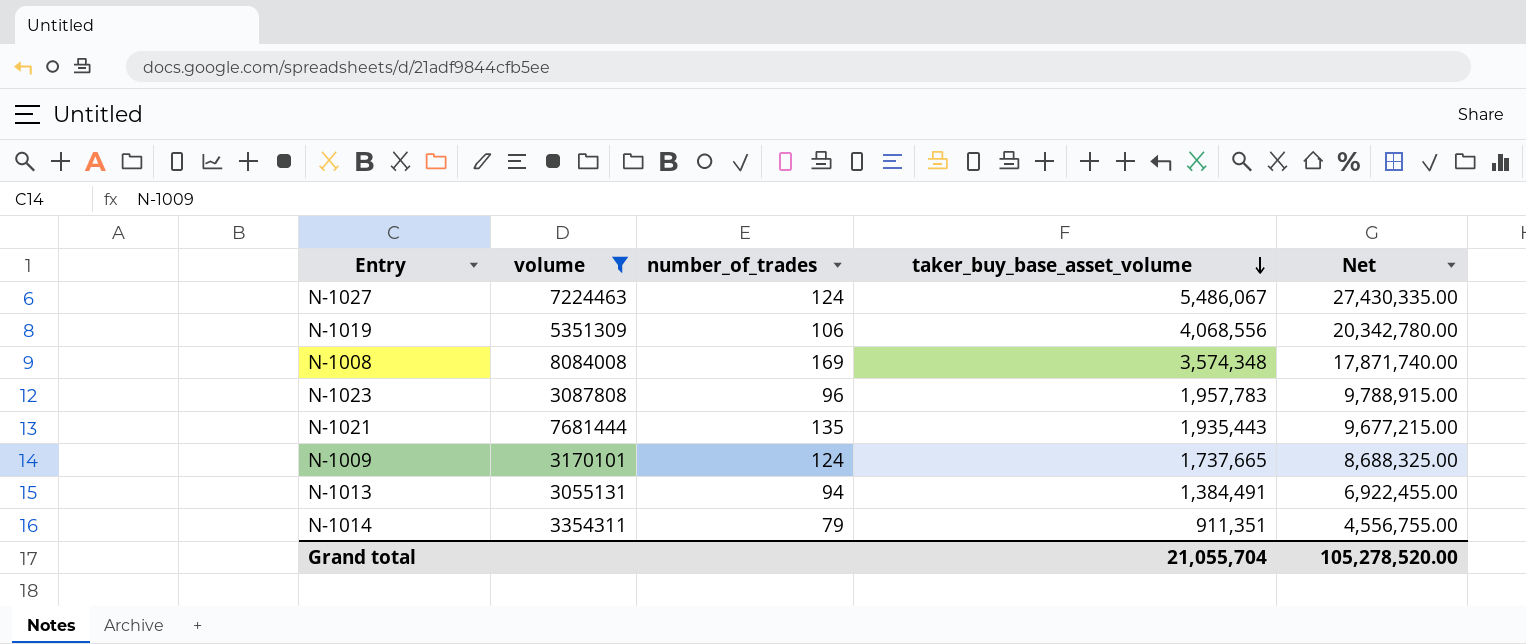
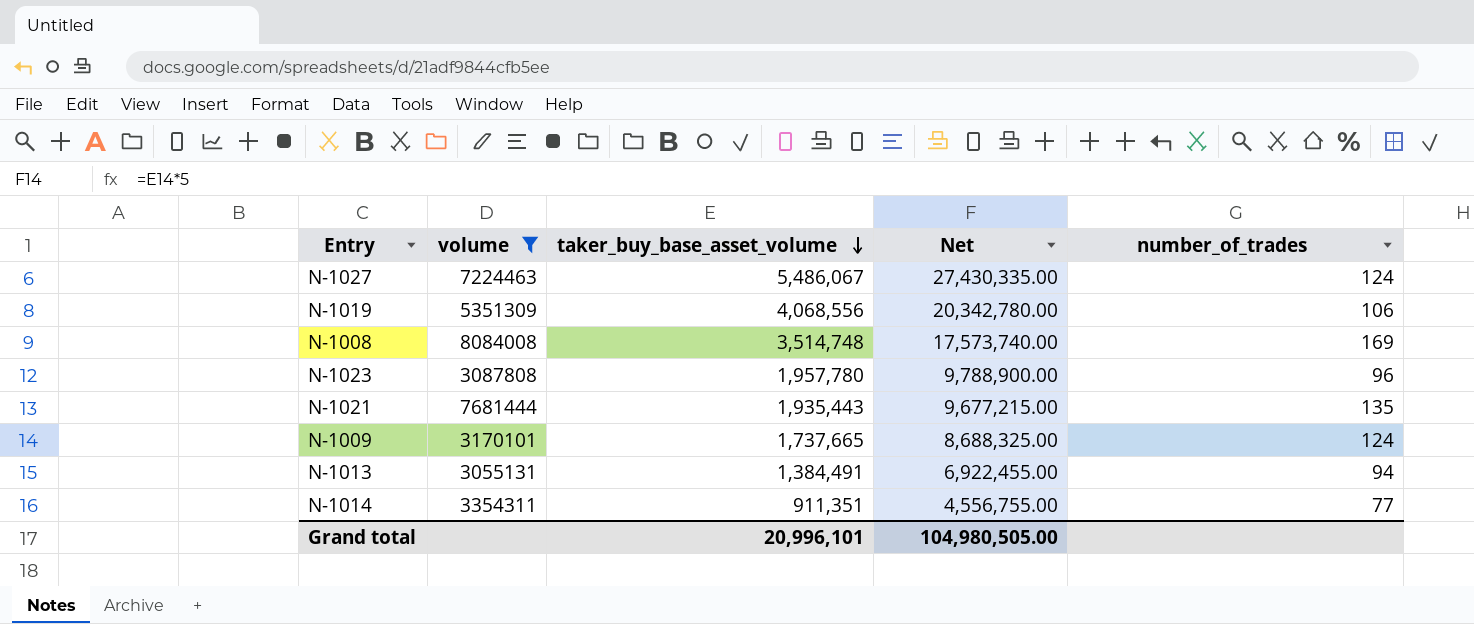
column number_of_trades | position: 3 -> 5
N-1008 | taker_buy_base_asset_volume: 3,574,348 -> 3,514,748
N-1008 | Net: 17,871,740.00 -> 17,573,740.00
N-1023 | taker_buy_base_asset_volume: 1,957,783 -> 1,957,780
N-1023 | Net: 9,788,915.00 -> 9,788,900.00
N-1014 | number_of_trades: 79 -> 77
Grand total | taker_buy_base_asset_volume: 21,055,704 -> 20,996,101
Grand total | Net: 105,278,520.00 -> 104,980,505.00

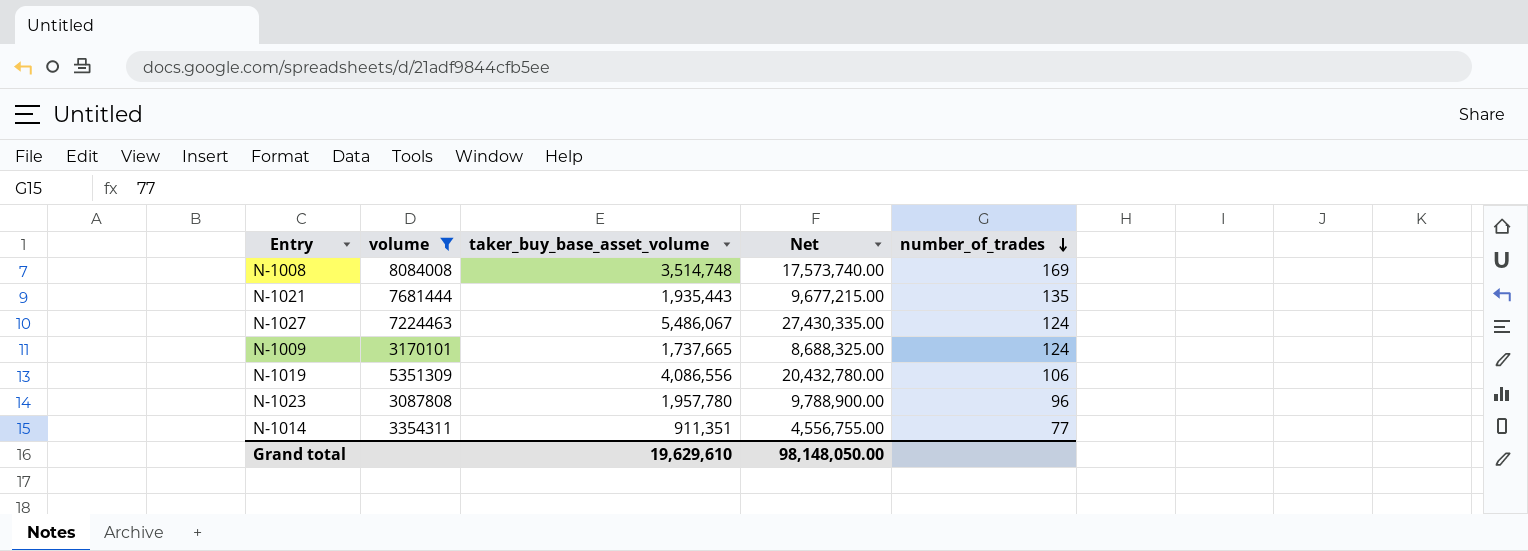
row order: taker_buy_base_asset_volume descending -> number_of_trades descending
row N-1013: 3055131 | 1,384,491 | 6,922,455.00 | 94 -> none
N-1019 | taker_buy_base_asset_volume: 4,068,556 -> 4,086,556
N-1019 | Net: 20,342,780.00 -> 20,432,780.00
Grand total | taker_buy_base_asset_volume: 20,996,101 -> 19,629,610
Grand total | Net: 104,980,505.00 -> 98,148,050.00

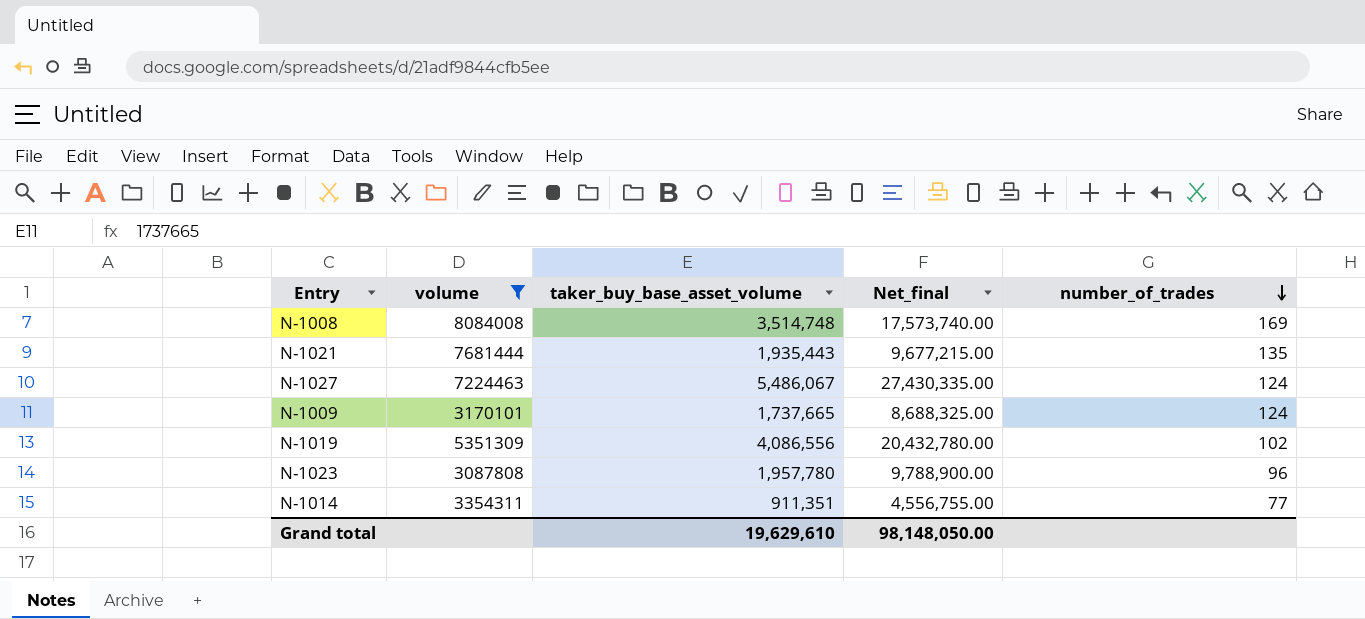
column name: Net -> Net_final
N-1019 | number_of_trades: 106 -> 102

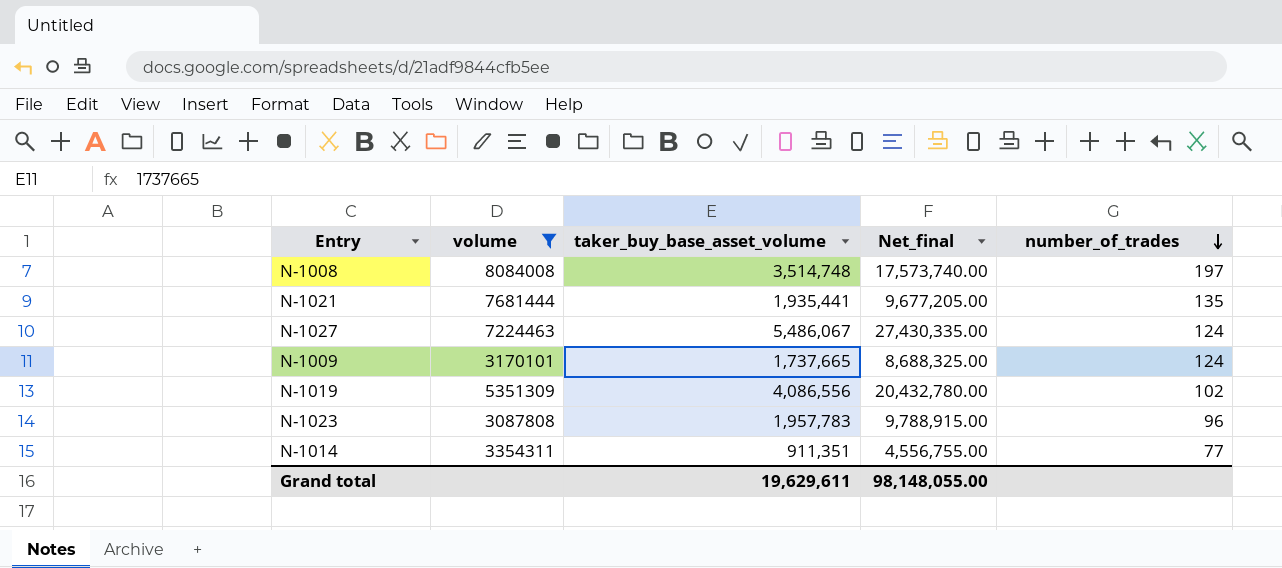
N-1008 | number_of_trades: 169 -> 197
N-1021 | taker_buy_base_asset_volume: 1,935,443 -> 1,935,441
N-1021 | Net_final: 9,677,215.00 -> 9,677,205.00
N-1023 | taker_buy_base_asset_volume: 1,957,780 -> 1,957,783
N-1023 | Net_final: 9,788,900.00 -> 9,788,915.00
Grand total | taker_buy_base_asset_volume: 19,629,610 -> 19,629,611
Grand total | Net_final: 98,148,050.00 -> 98,148,055.00

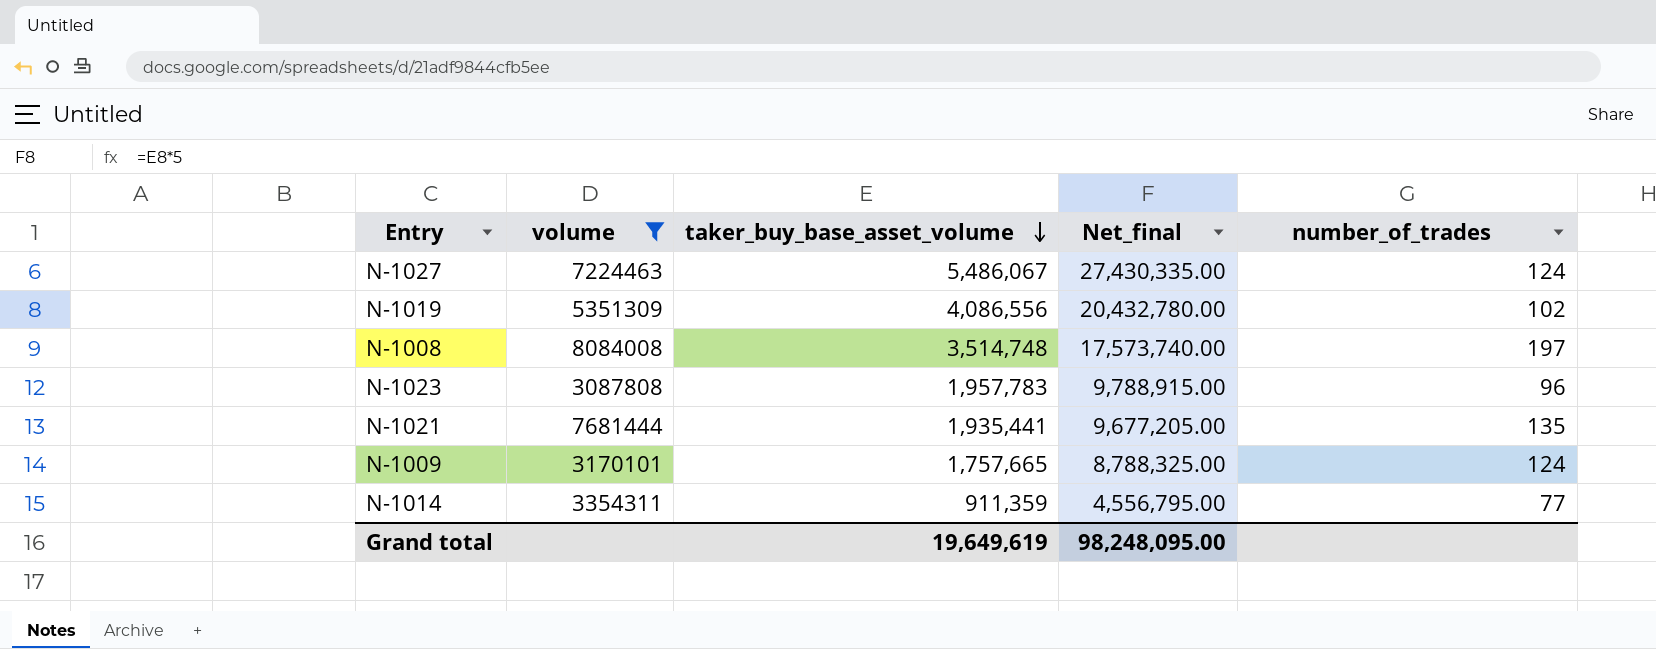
row order: number_of_trades descending -> taker_buy_base_asset_volume descending
N-1009 | taker_buy_base_asset_volume: 1,737,665 -> 1,757,665
N-1009 | Net_final: 8,688,325.00 -> 8,788,325.00
N-1014 | taker_buy_base_asset_volume: 911,351 -> 911,359
N-1014 | Net_final: 4,556,755.00 -> 4,556,795.00
Grand total | taker_buy_base_asset_volume: 19,629,611 -> 19,649,619
Grand total | Net_final: 98,148,055.00 -> 98,248,095.00

